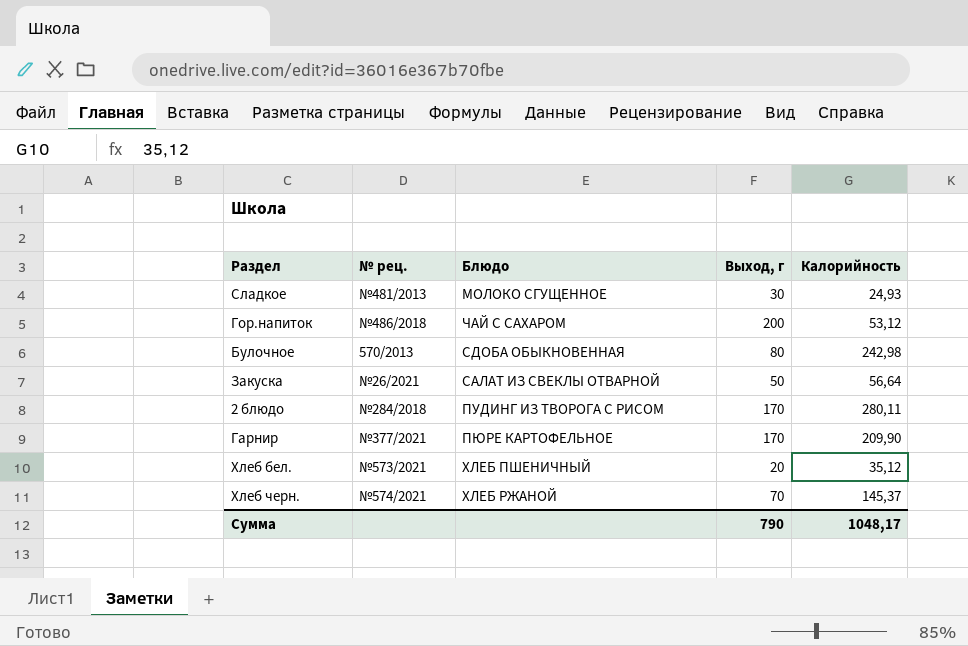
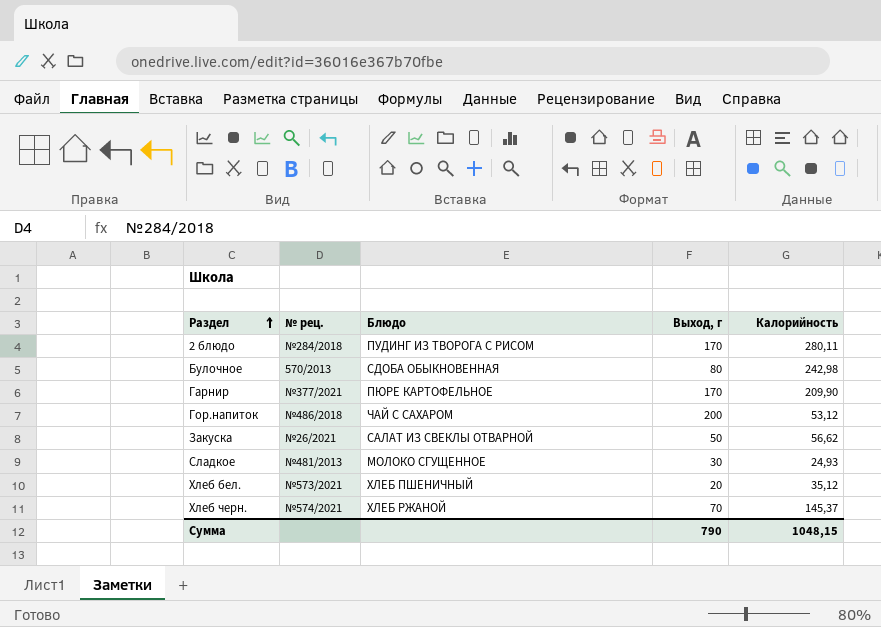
row order: none -> Раздел ascending
Закуска | Калорийность: 56,64 -> 56,62
Сумма | Калорийность: 1048,17 -> 1048,15

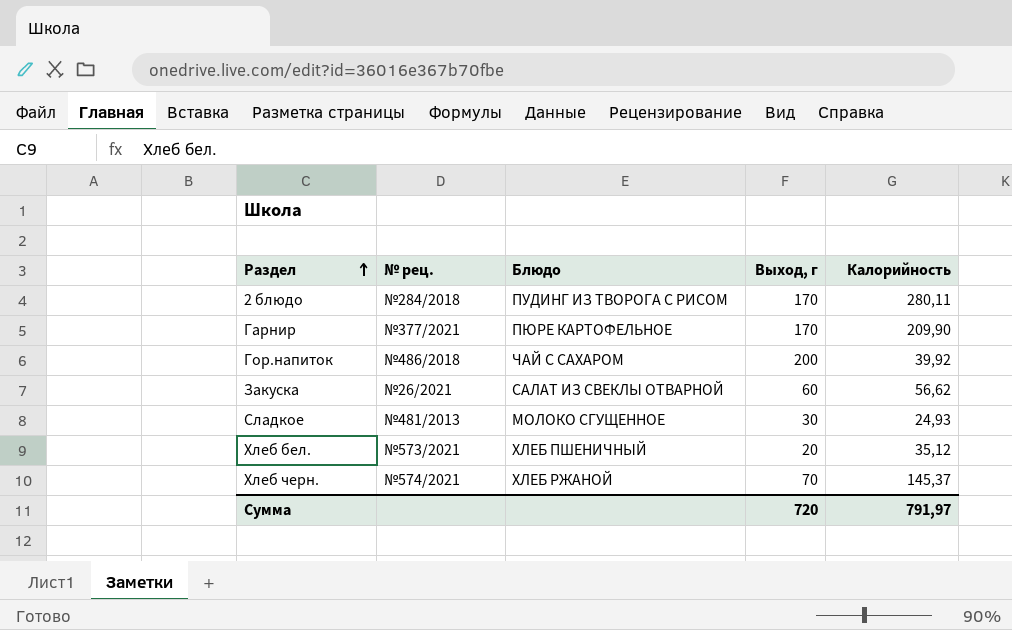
row Булочное: 570/2013 | СДОБА ОБЫКНОВЕННАЯ | 80 | 242,98 -> none
Гор.напиток | Калорийность: 53,12 -> 39,92
Закуска | Выход, г: 50 -> 60
Сумма | Выход, г: 790 -> 720
Сумма | Калорийность: 1048,15 -> 791,97

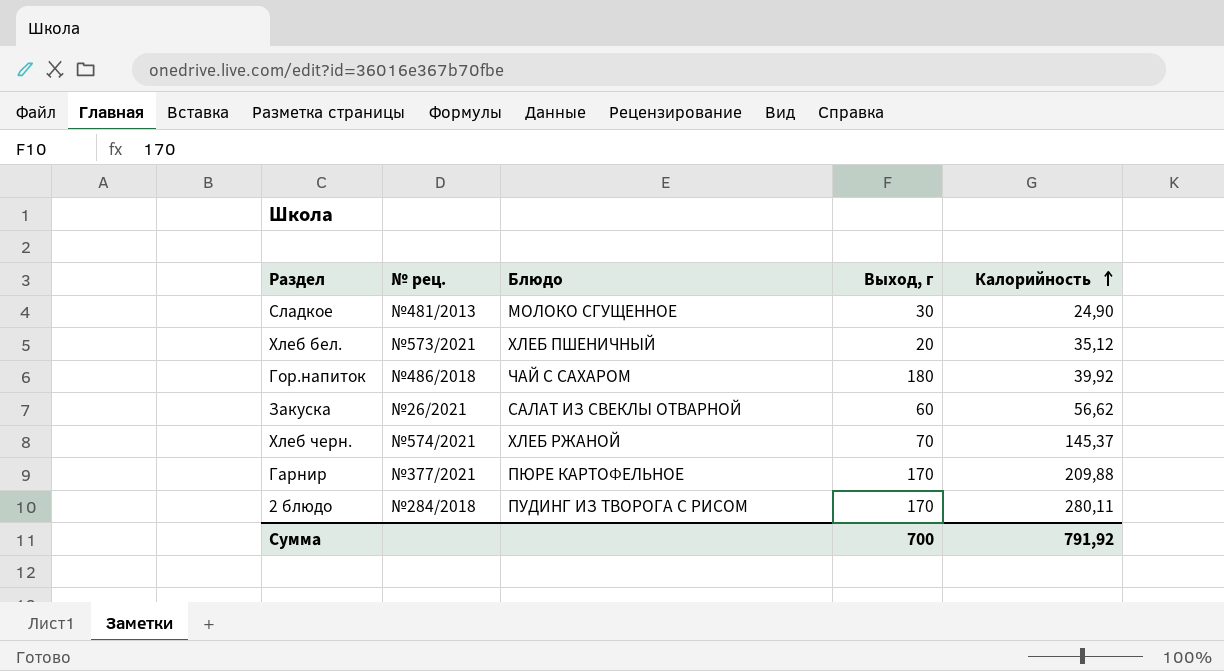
row order: Раздел ascending -> Калорийность ascending
Сладкое | Калорийность: 24,93 -> 24,90
Гор.напиток | Выход, г: 200 -> 180
Гарнир | Калорийность: 209,90 -> 209,88
Сумма | Выход, г: 720 -> 700
Сумма | Калорийность: 791,97 -> 791,92

